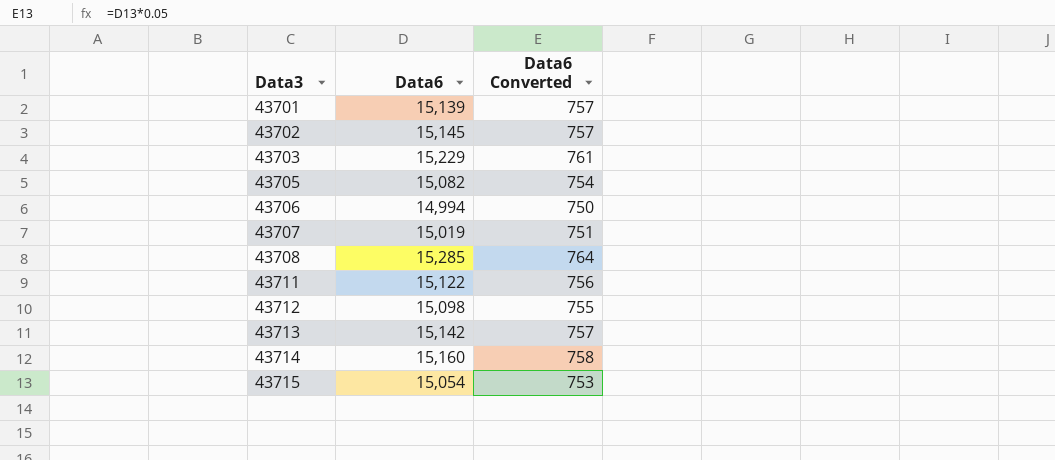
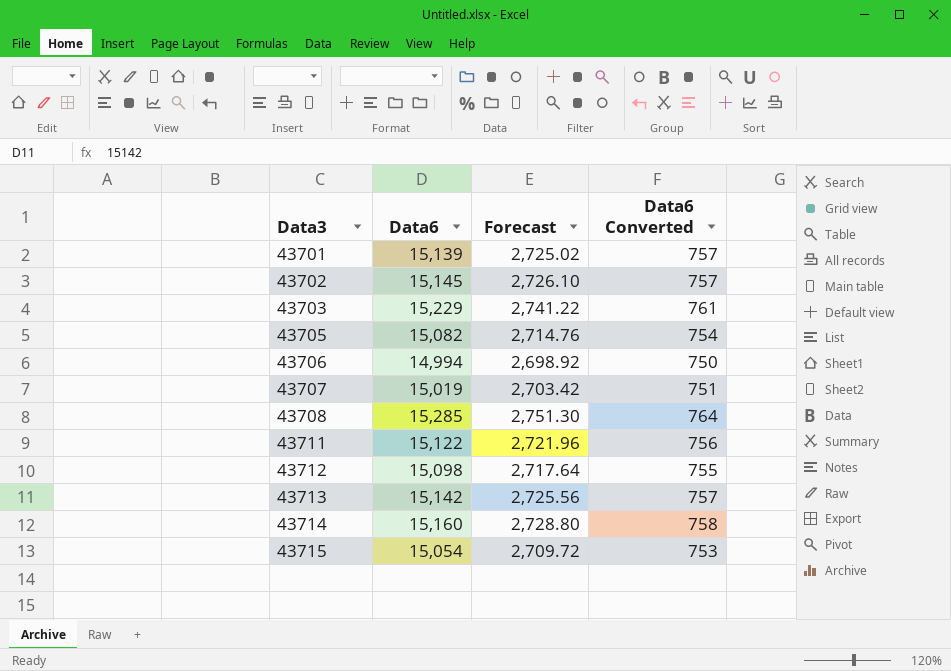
column Forecast | formula: none -> [Data6] * 0.18

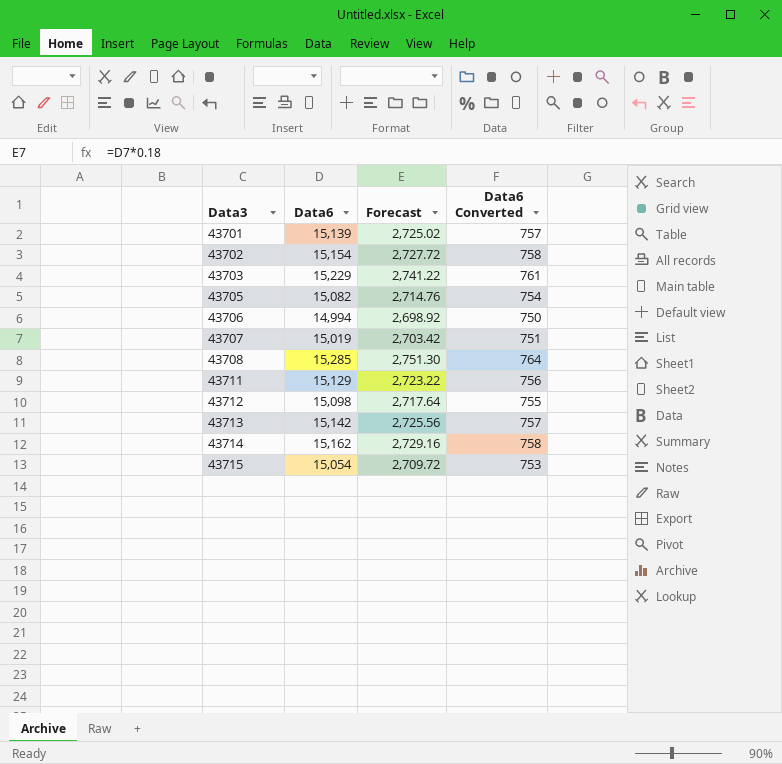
43702 | Data6: 15,145 -> 15,154
43702 | Forecast: 2,726.10 -> 2,727.72
43702 | Data6 Converted: 757 -> 758
43711 | Data6: 15,122 -> 15,129
43711 | Forecast: 2,721.96 -> 2,723.22
43714 | Data6: 15,160 -> 15,162
43714 | Forecast: 2,728.80 -> 2,729.16

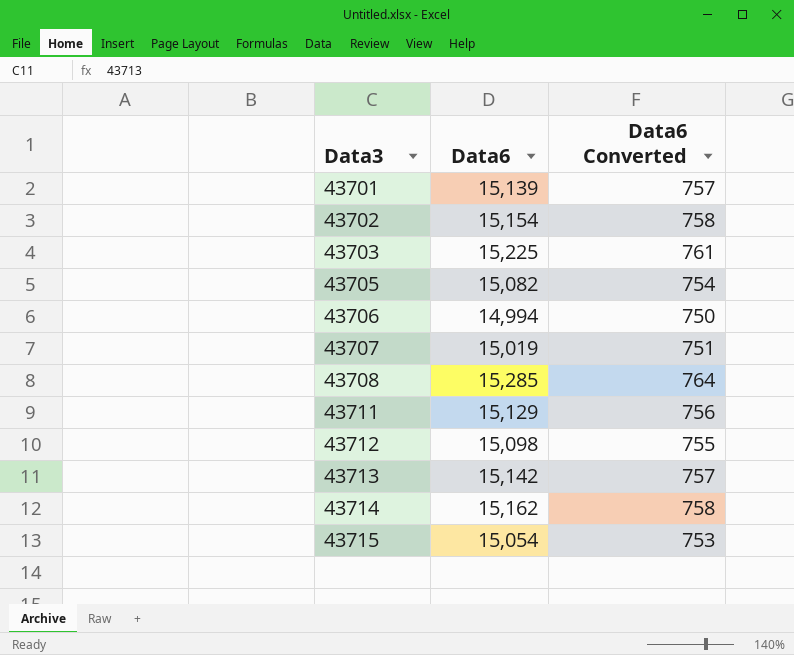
column Forecast | formula: [Data6] * 0.18 -> none
43703 | Data6: 15,229 -> 15,225

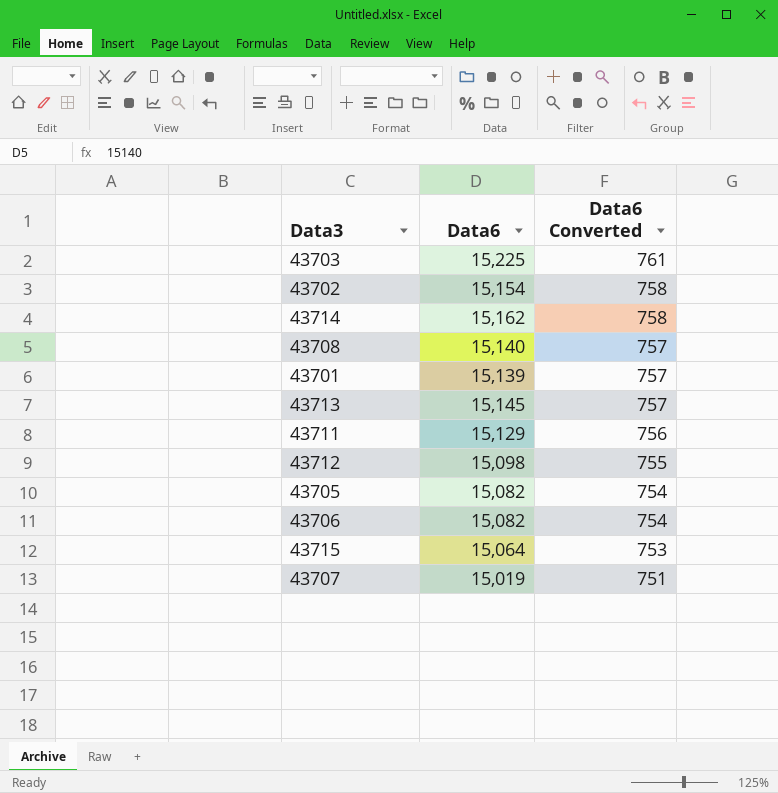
row order: Data3 ascending -> Data6 Converted descending
43708 | Data6: 15,285 -> 15,140
43708 | Data6 Converted: 764 -> 757
43713 | Data6: 15,142 -> 15,145
43706 | Data6: 14,994 -> 15,082
43706 | Data6 Converted: 750 -> 754
43715 | Data6: 15,054 -> 15,064

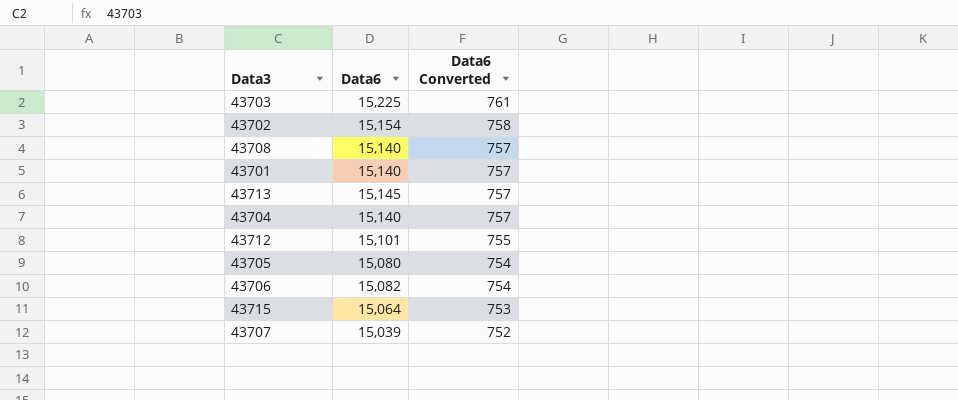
row 43714: 15,162 | 758 -> none
row 43711: 15,129 | 756 -> none
43701 | Data6: 15,139 -> 15,140
row 43704: none -> 15,140 | 757
43712 | Data6: 15,098 -> 15,101
43705 | Data6: 15,082 -> 15,080
43707 | Data6: 15,019 -> 15,039
43707 | Data6 Converted: 751 -> 752

